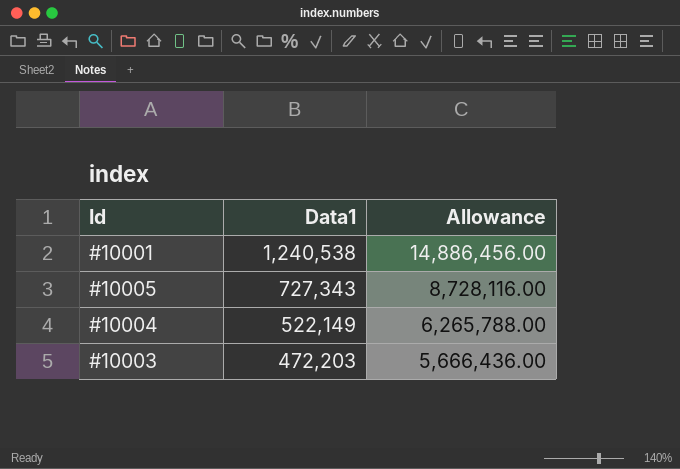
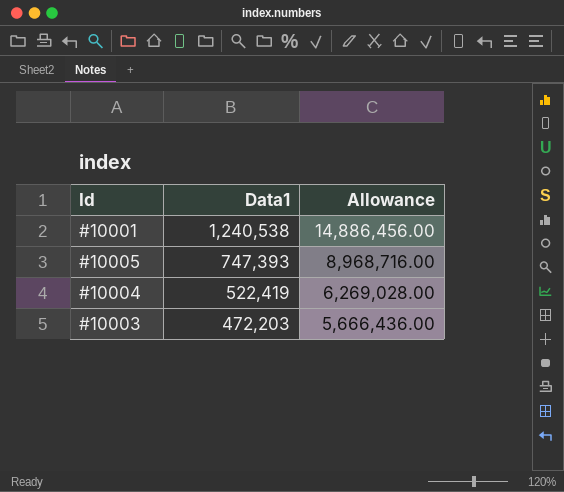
#10005 | Data1: 727,343 -> 747,393
#10005 | Allowance: 8,728,116.00 -> 8,968,716.00
#10004 | Data1: 522,149 -> 522,419
#10004 | Allowance: 6,265,788.00 -> 6,269,028.00

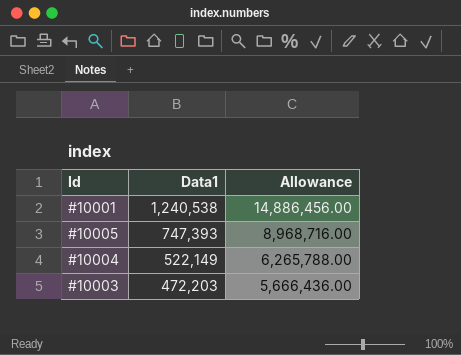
#10004 | Data1: 522,419 -> 522,149
#10004 | Allowance: 6,269,028.00 -> 6,265,788.00

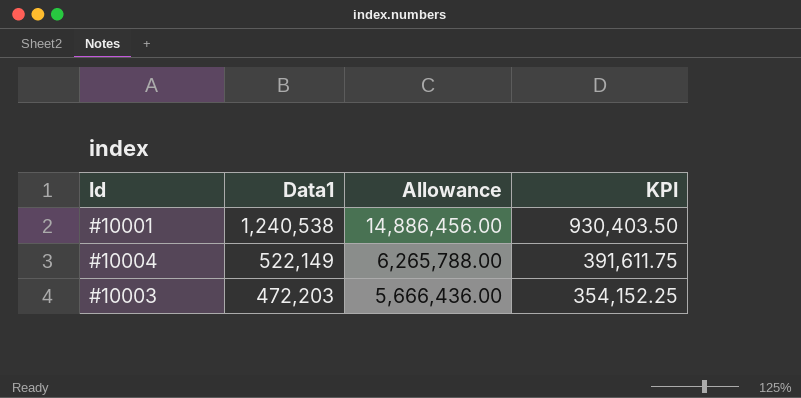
column KPI | formula: none -> [Data1] * 0.75
row #10005: 747,393 | 8,968,716.00 -> none

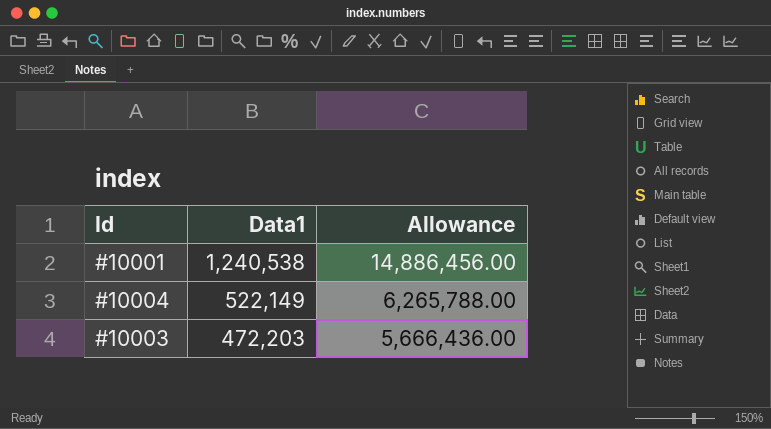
column KPI | formula: [Data1] * 0.75 -> none

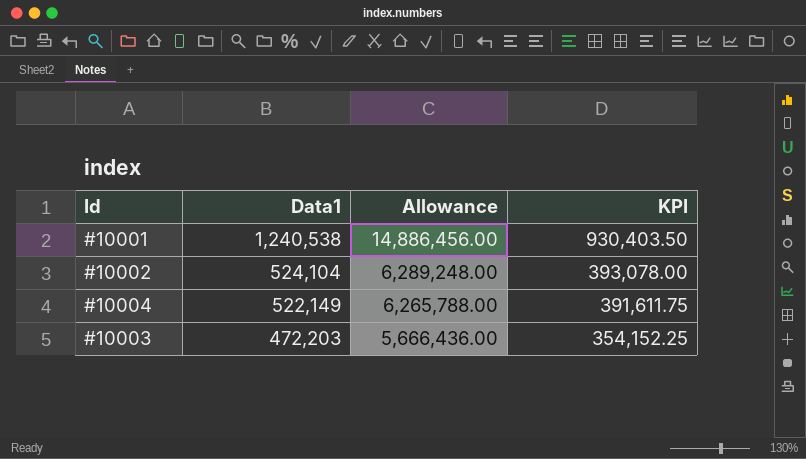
column KPI | formula: none -> [Data1] * 0.75
row #10002: none -> 524,104 | 6,289,248.00 | 393,078.00

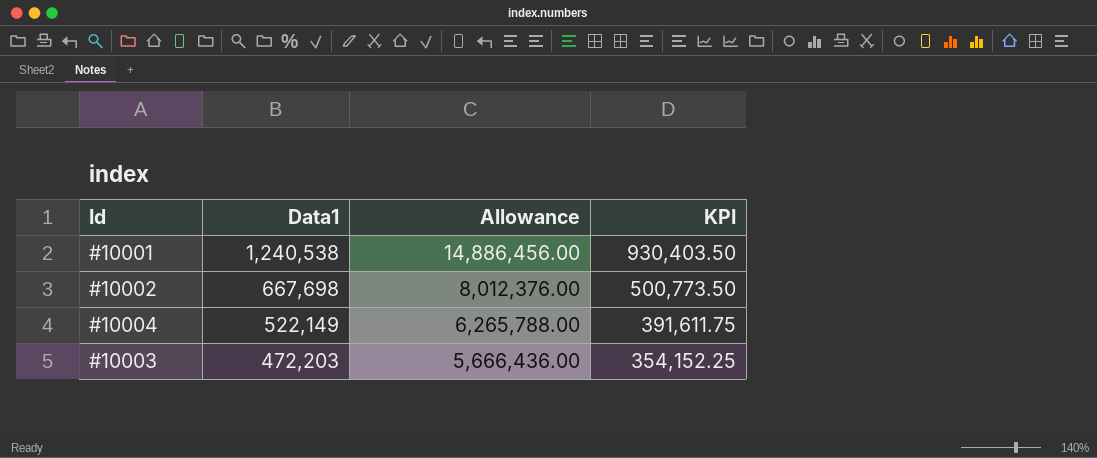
#10002 | Data1: 524,104 -> 667,698
#10002 | Allowance: 6,289,248.00 -> 8,012,376.00
#10002 | KPI: 393,078.00 -> 500,773.50

